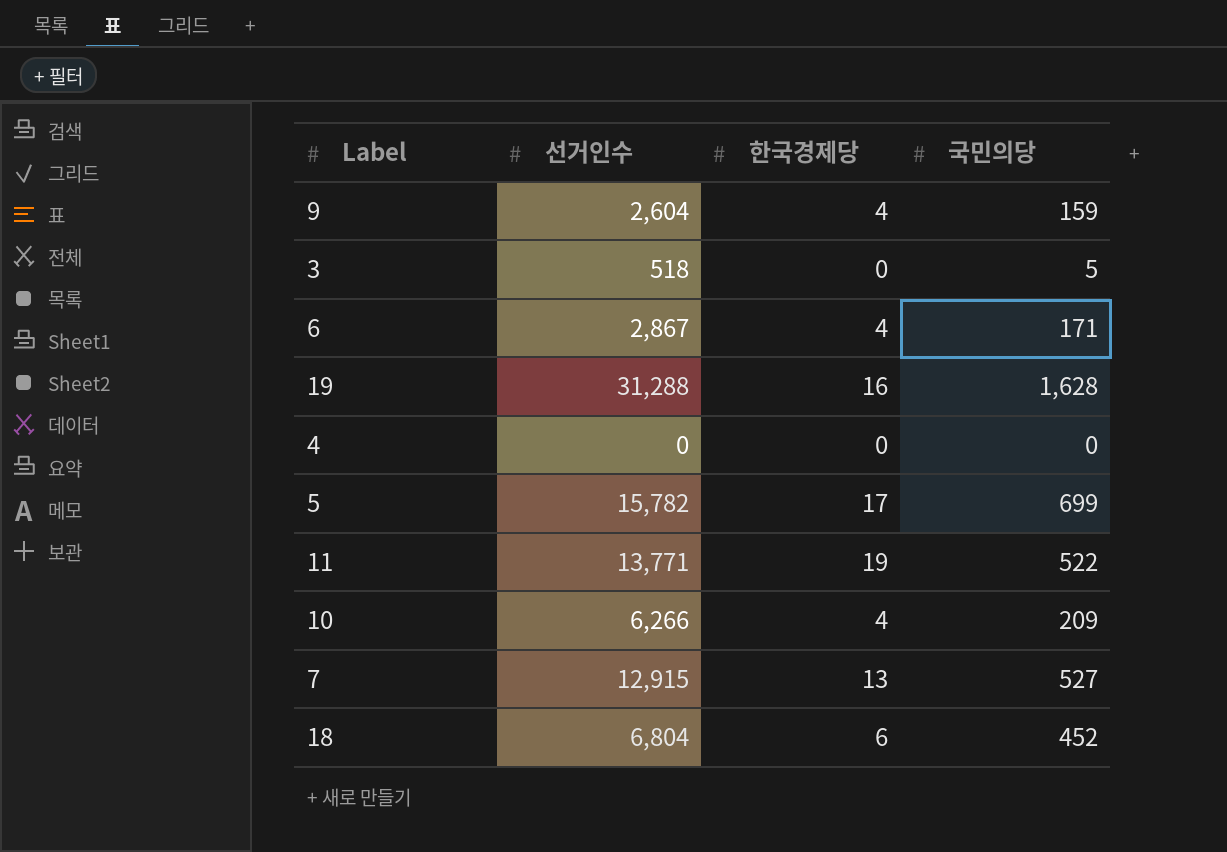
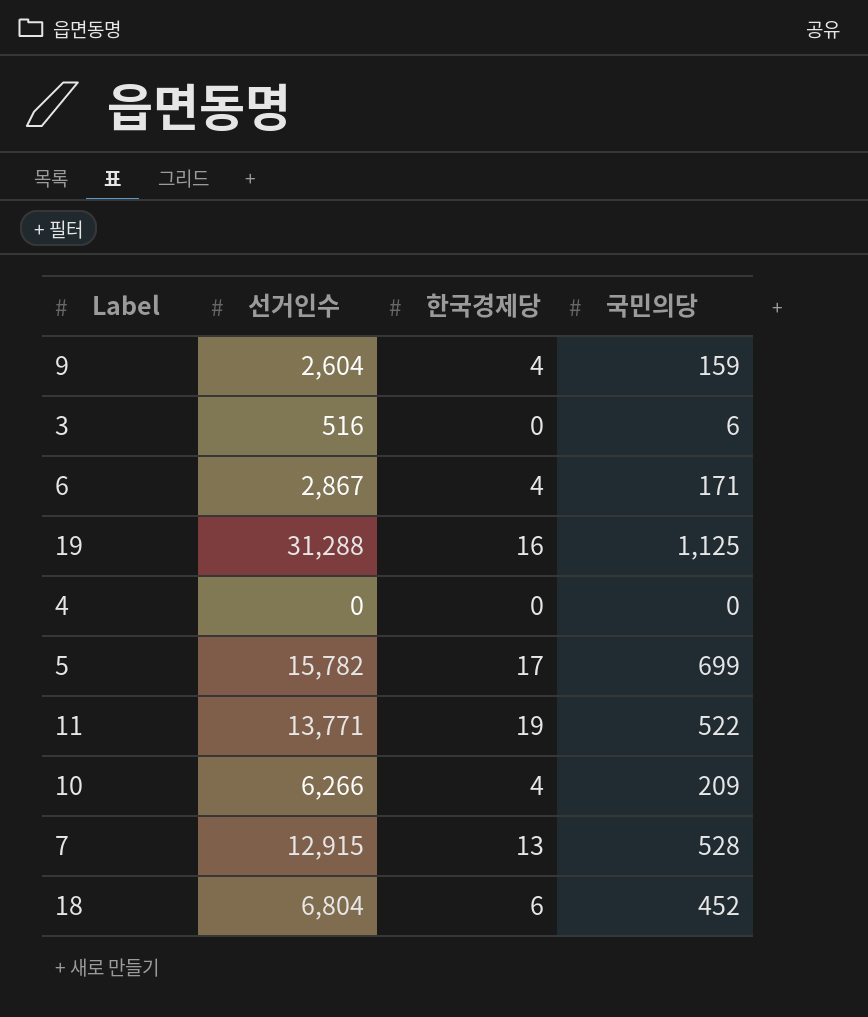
3 | 선거인수: 518 -> 516
3 | 국민의당: 5 -> 6
19 | 국민의당: 1,628 -> 1,125
7 | 국민의당: 527 -> 528

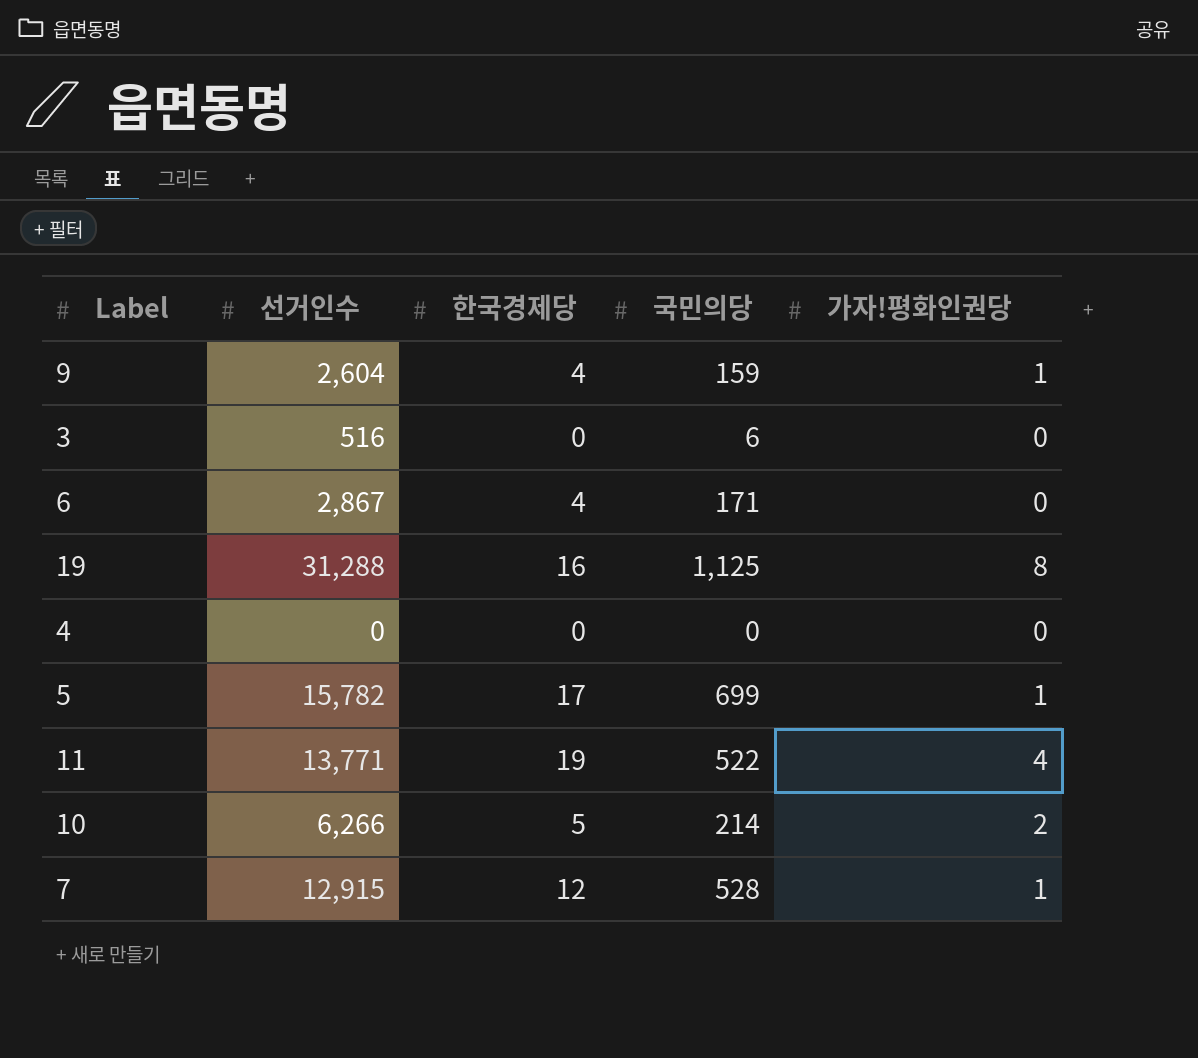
column 가자!평화인권당 | position: none -> 5
row 18: 6,804 | 6 | 452 -> none
10 | 한국경제당: 4 -> 5
10 | 국민의당: 209 -> 214
7 | 한국경제당: 13 -> 12

